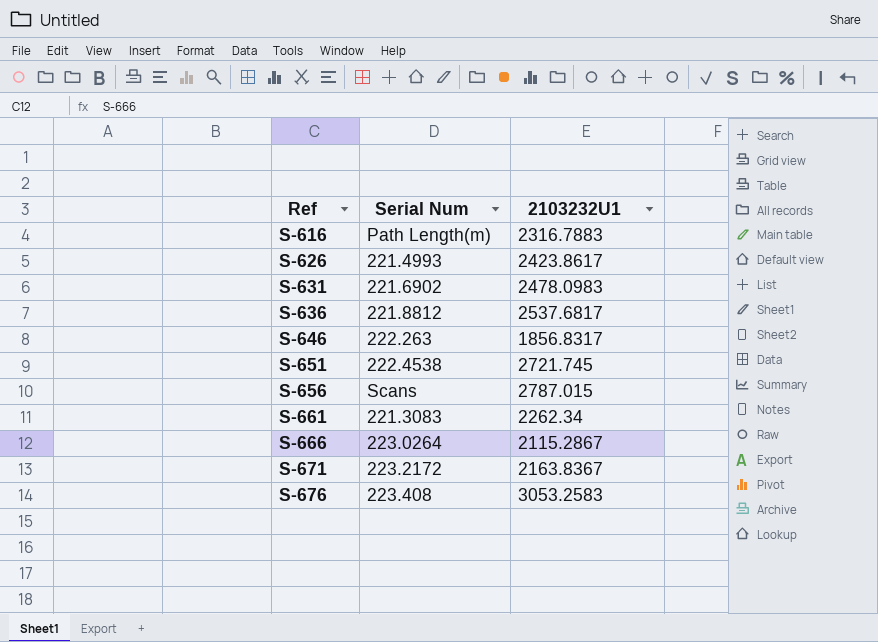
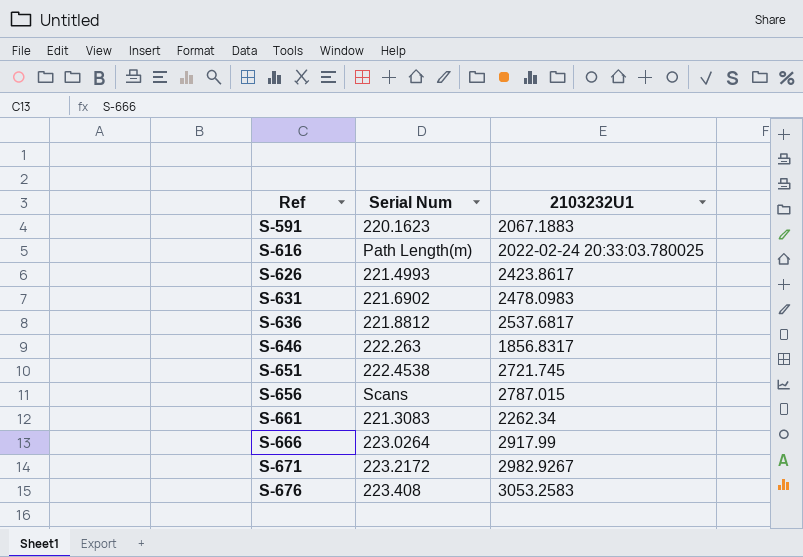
row S-591: none -> 220.1623 | 2067.1883
S-616 | 2103232U1: 2316.7883 -> 2022-02-24 20:33:03.780025
S-666 | 2103232U1: 2115.2867 -> 2917.99
S-671 | 2103232U1: 2163.8367 -> 2982.9267

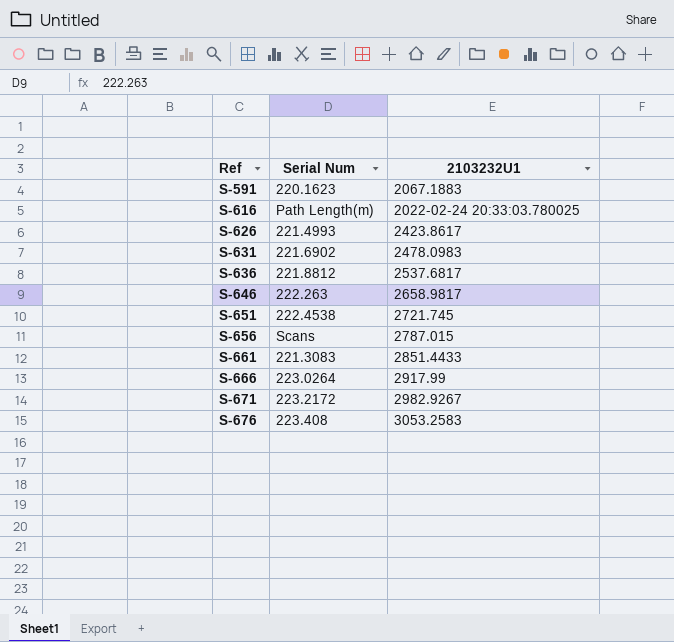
S-646 | 2103232U1: 1856.8317 -> 2658.9817
S-661 | 2103232U1: 2262.34 -> 2851.4433

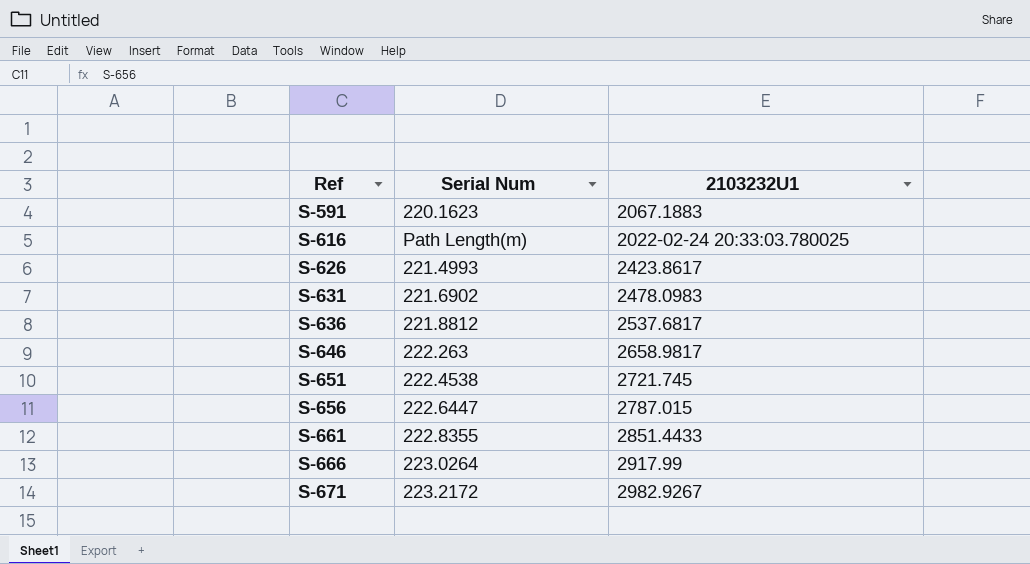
row S-676: 223.408 | 3053.2583 -> none
S-656 | Serial Num: Scans -> 222.6447
S-661 | Serial Num: 221.3083 -> 222.8355

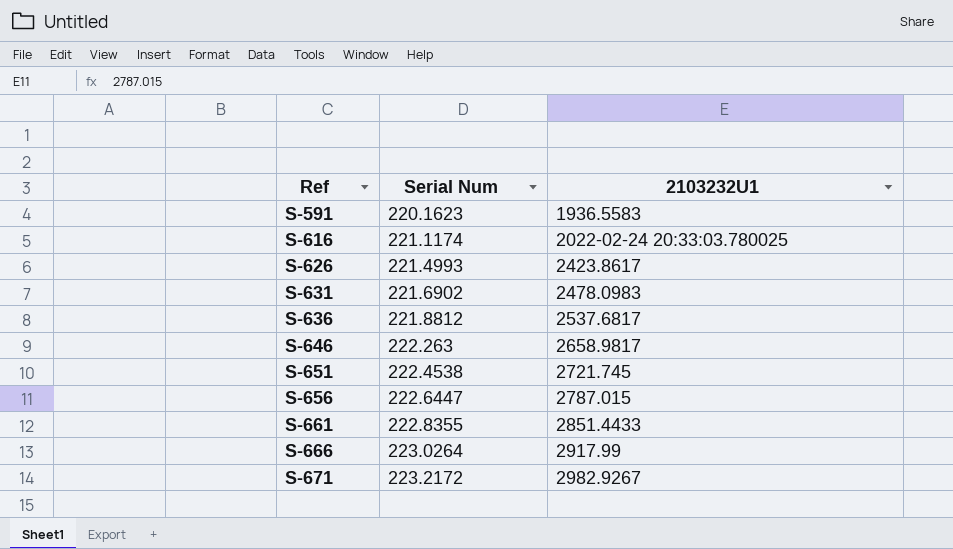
S-591 | 2103232U1: 2067.1883 -> 1936.5583
S-616 | Serial Num: Path Length(m) -> 221.1174

